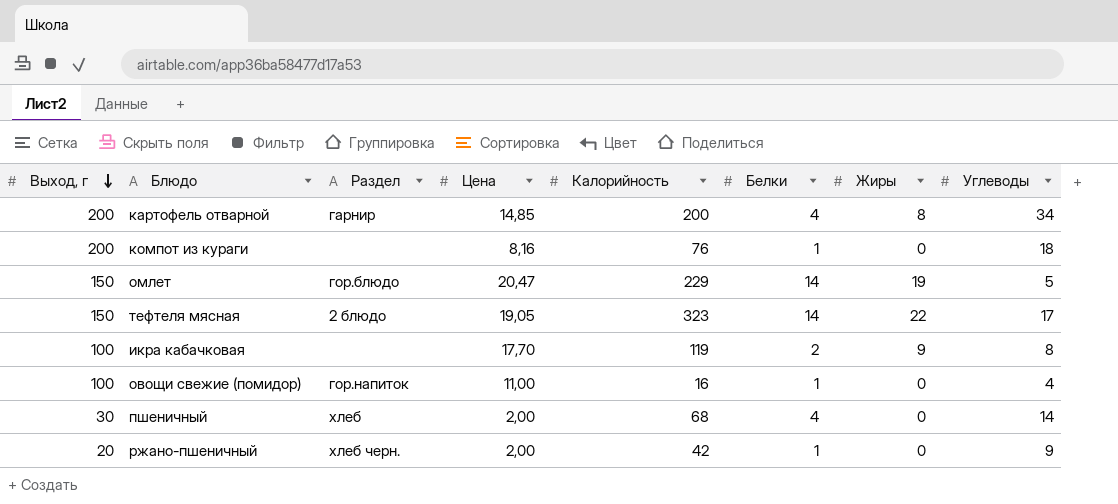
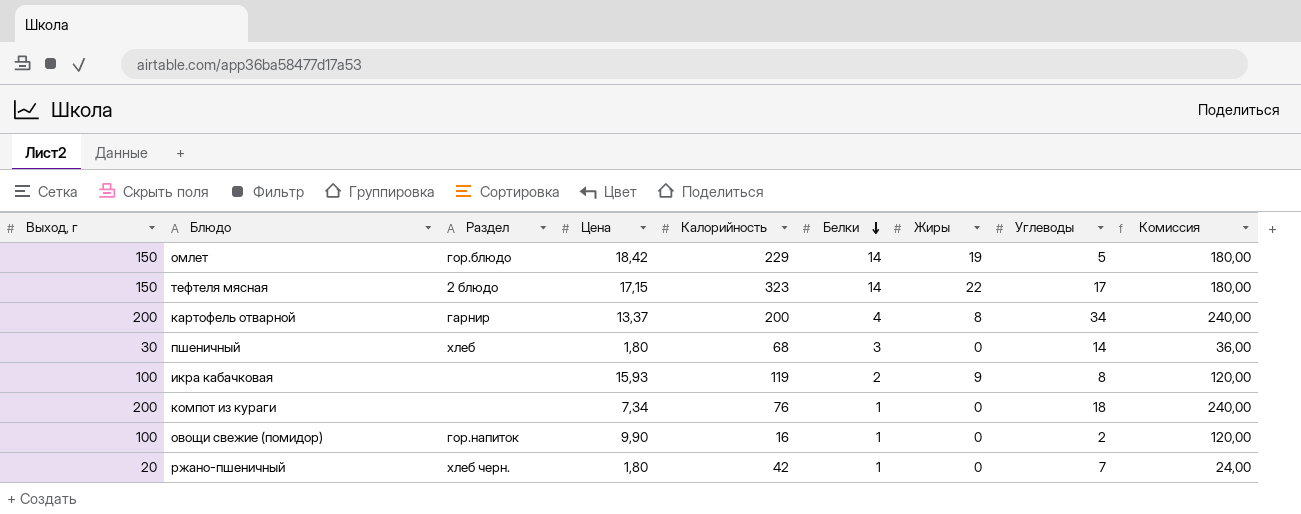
row order: Выход, г descending -> Белки descending
column Комиссия | formula: none -> [Выход, г] * 1,2
омлет | Цена: 20,47 -> 18,42
тефтеля мясная | Цена: 19,05 -> 17,15
картофель отварной | Цена: 14,85 -> 13,37
пшеничный | Цена: 2,00 -> 1,80
пшеничный | Белки: 4 -> 3
икра кабачковая | Цена: 17,70 -> 15,93
компот из кураги | Цена: 8,16 -> 7,34
овощи свежие (помидор) | Цена: 11,00 -> 9,90
овощи свежие (помидор) | Углеводы: 4 -> 2
ржано-пшеничный | Цена: 2,00 -> 1,80
ржано-пшеничный | Углеводы: 9 -> 7

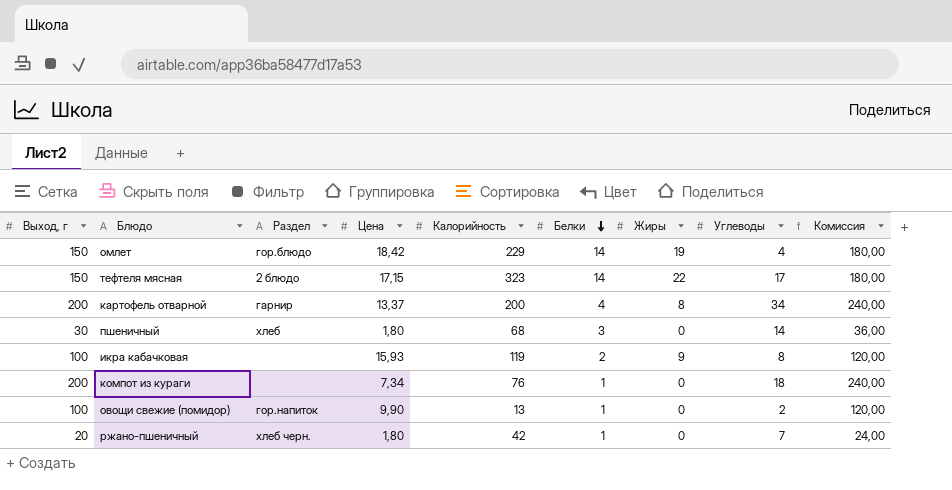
омлет | Углеводы: 5 -> 4
овощи свежие (помидор) | Калорийность: 16 -> 13

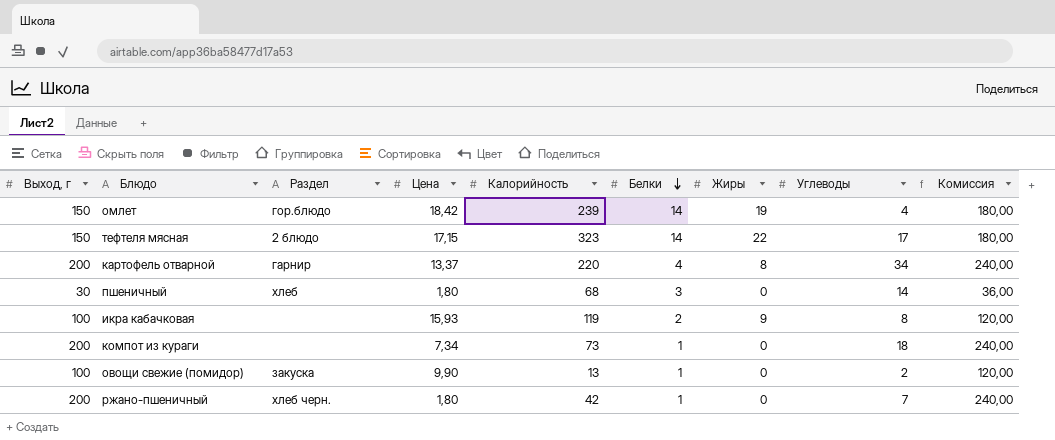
омлет | Калорийность: 229 -> 239
картофель отварной | Калорийность: 200 -> 220
компот из кураги | Калорийность: 76 -> 73
овощи свежие (помидор) | Раздел: гор.напиток -> закуска
ржано-пшеничный | Выход, г: 20 -> 200
ржано-пшеничный | Комиссия: 24,00 -> 240,00

